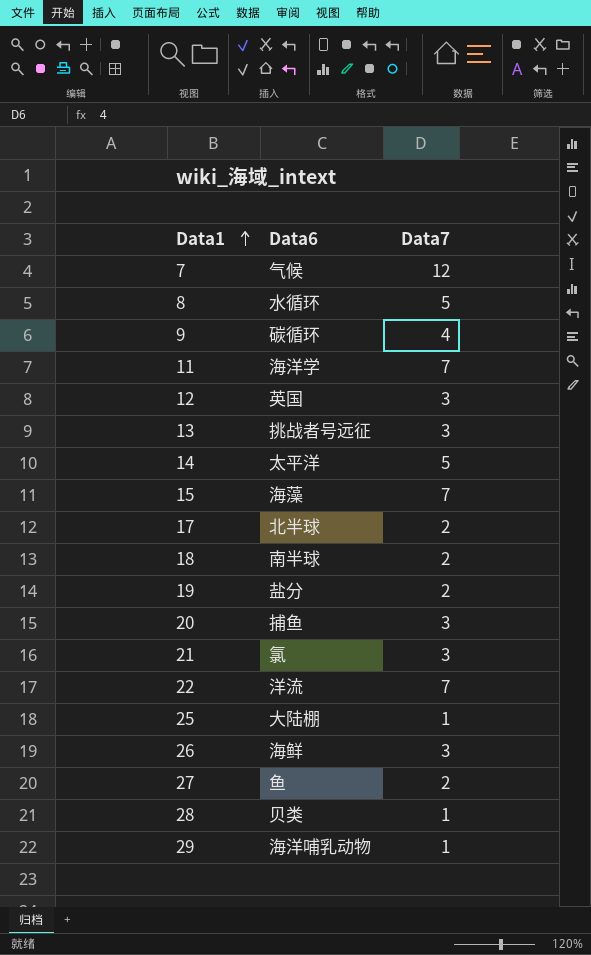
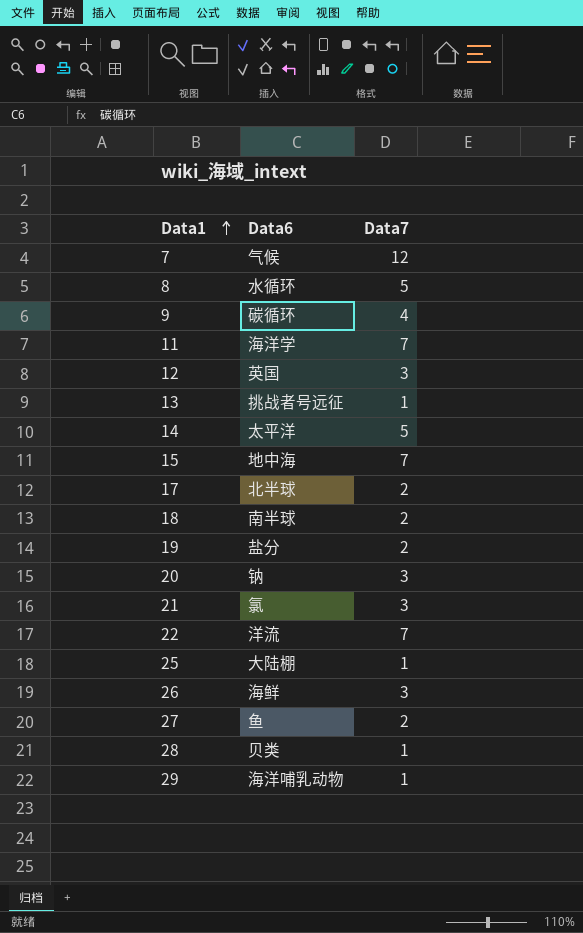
13 | Data7: 3 -> 1
15 | Data6: 海藻 -> 地中海
20 | Data6: 捕鱼 -> 钠

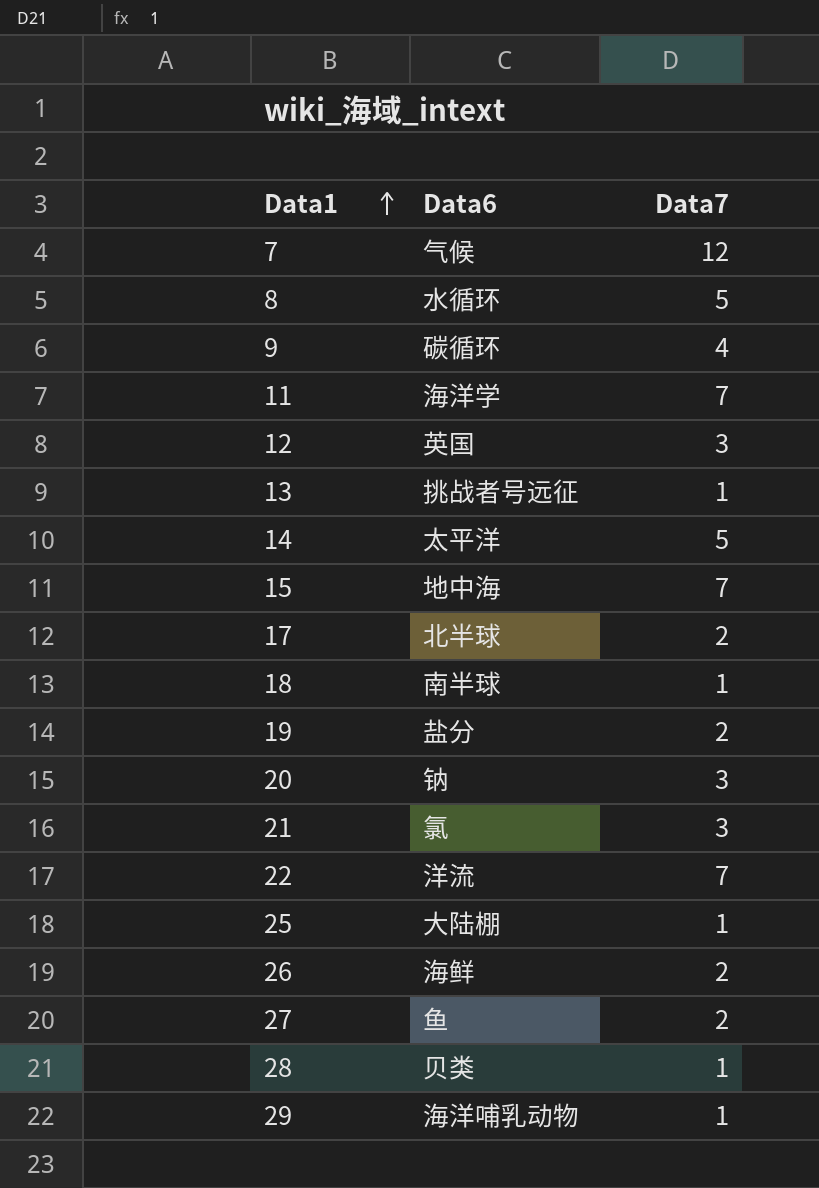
18 | Data7: 2 -> 1
26 | Data7: 3 -> 2

